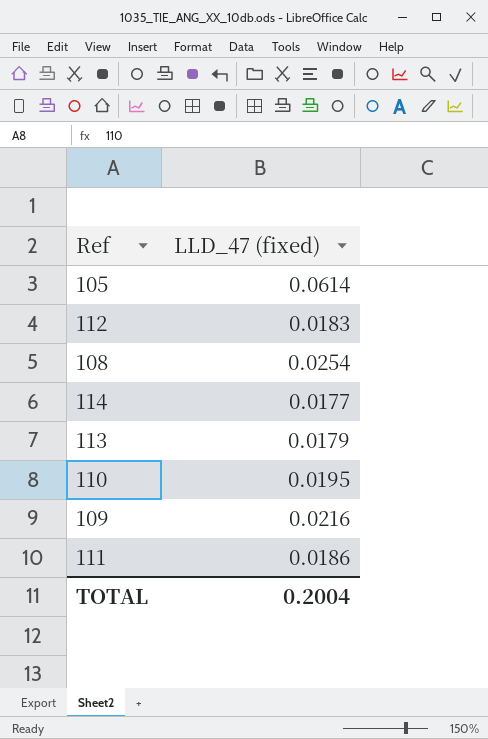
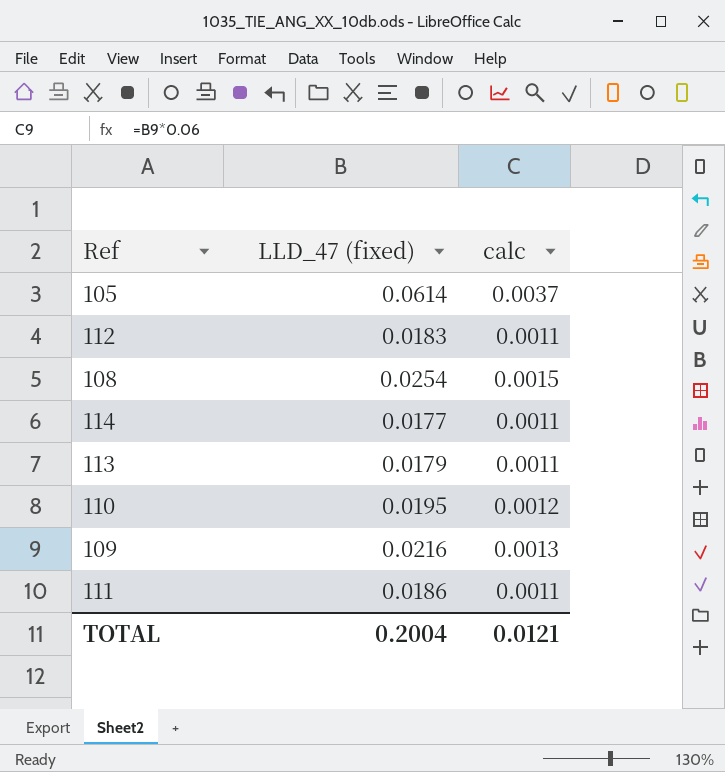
column calc | formula: none -> [LLD_47 (fixed)] * 0.06

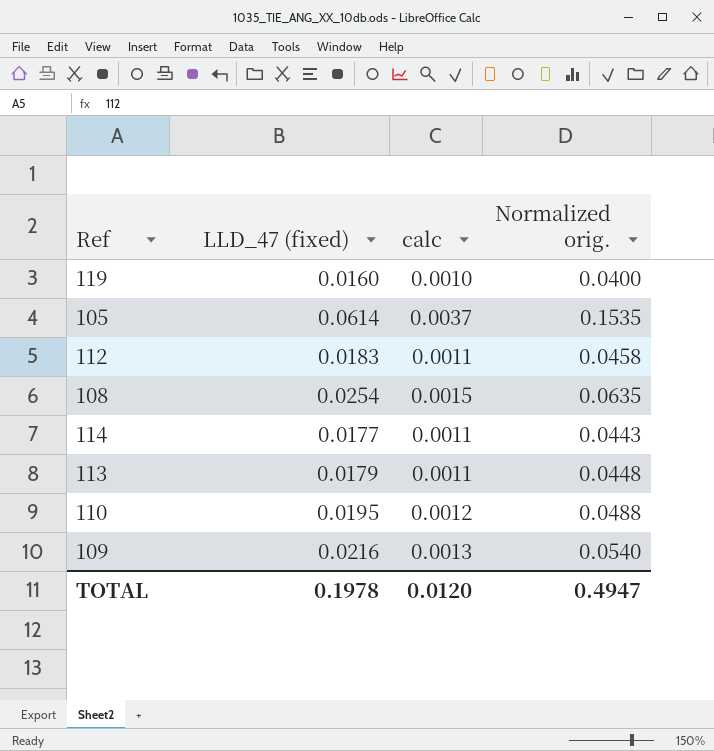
column Normalized orig. | formula: none -> [LLD_47 (fixed)] * 2.5
row 111: 0.0186 | 0.0011 -> none
row 119: none -> 0.0160 | 0.0010 | 0.0400
TOTAL | LLD_47 (fixed): 0.2004 -> 0.1978
TOTAL | calc: 0.0121 -> 0.0120

